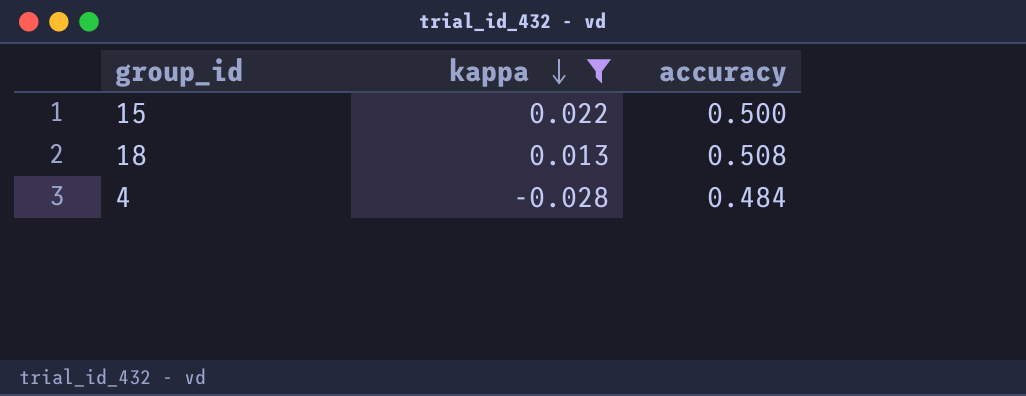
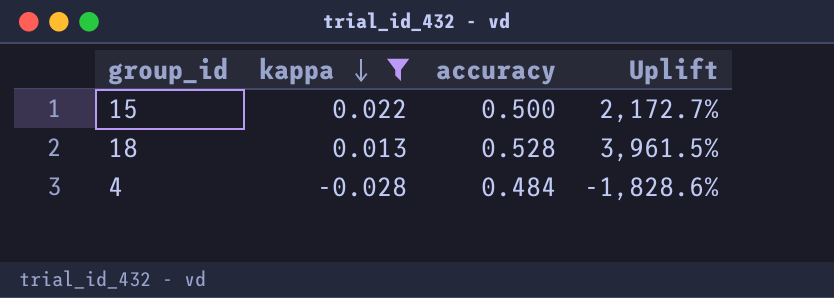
column Uplift | formula: none -> ([accuracy] - [kappa]) / [kappa]
18 | accuracy: 0.508 -> 0.528

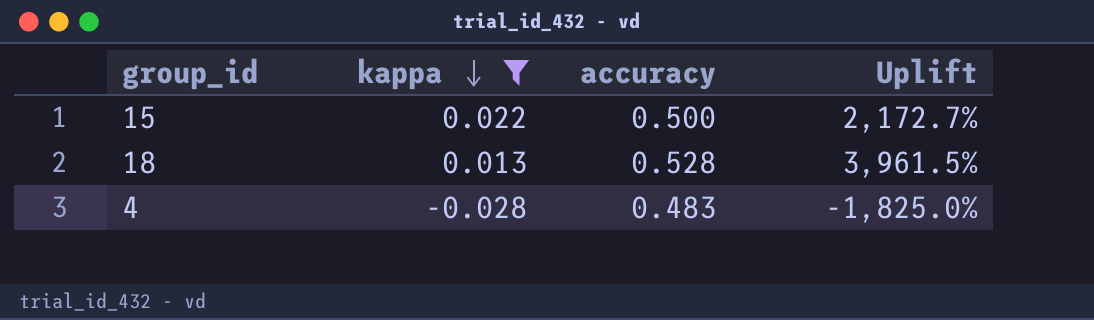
4 | accuracy: 0.484 -> 0.483
4 | Uplift: -1,828.6% -> -1,825.0%

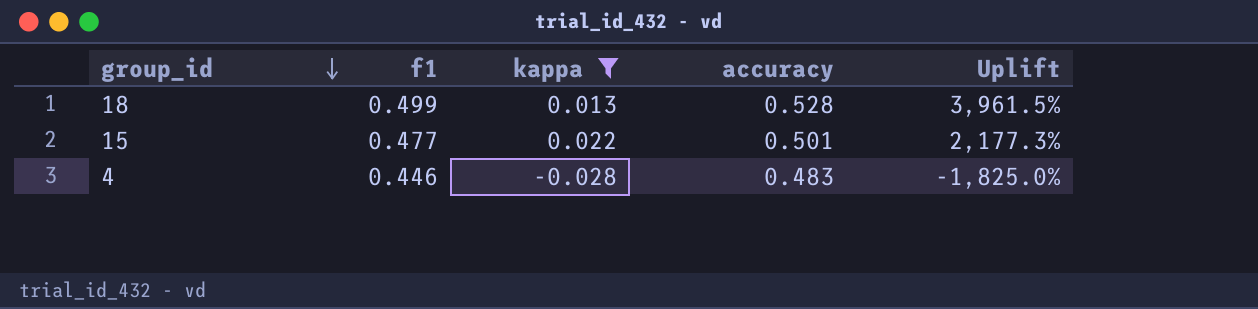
row order: kappa descending -> group_id descending
column f1 | position: none -> 2
15 | accuracy: 0.500 -> 0.501
15 | Uplift: 2,172.7% -> 2,177.3%

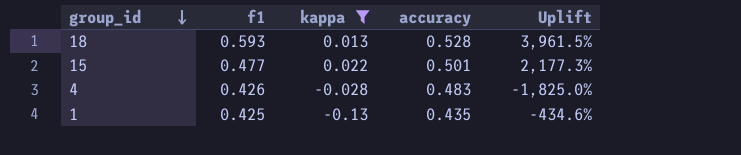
18 | f1: 0.499 -> 0.593
4 | f1: 0.446 -> 0.426
row 1: none -> 0.425 | -0.13 | 0.435 | -434.6%

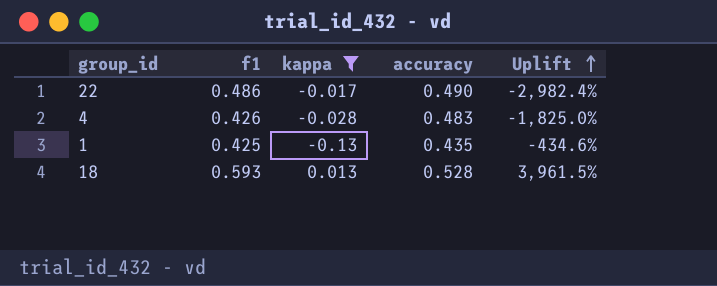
row order: group_id descending -> Uplift ascending
row 15: 0.477 | 0.022 | 0.501 | 2,177.3% -> none
row 22: none -> 0.486 | -0.017 | 0.490 | -2,982.4%

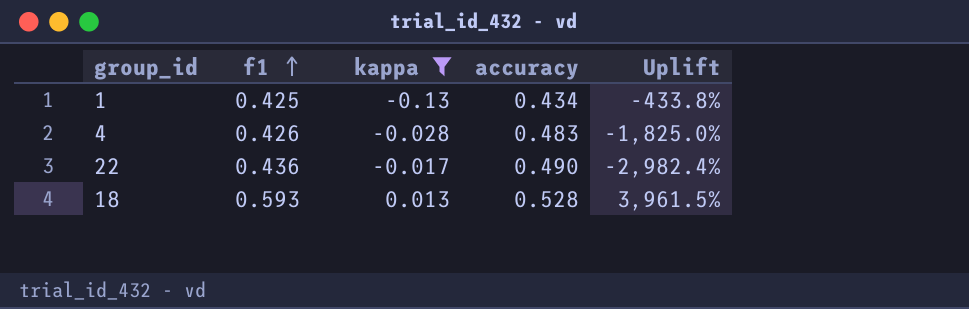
row order: Uplift ascending -> f1 ascending
1 | accuracy: 0.435 -> 0.434
1 | Uplift: -434.6% -> -433.8%
22 | f1: 0.486 -> 0.436

